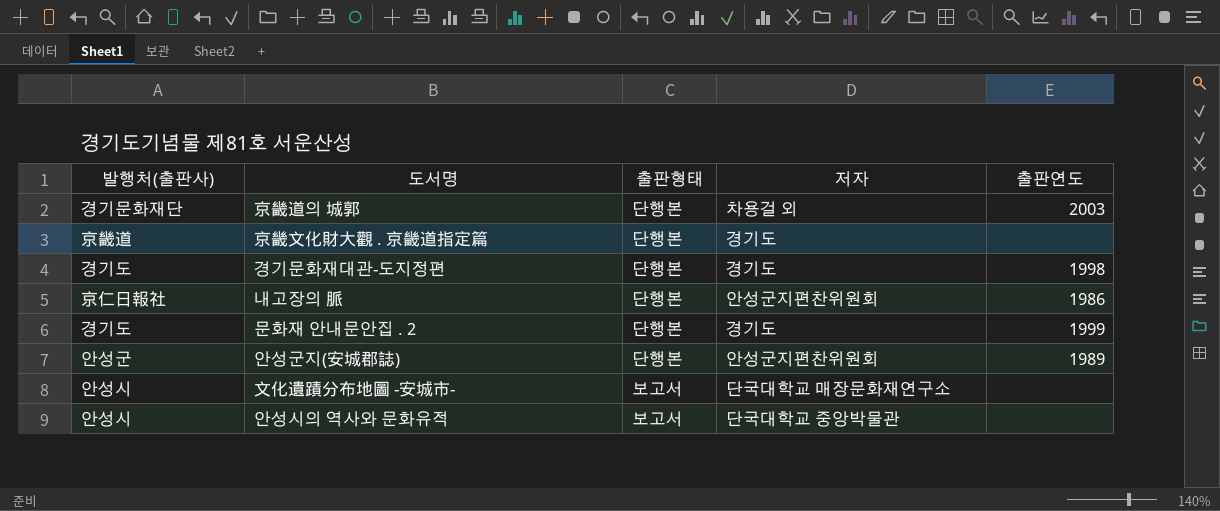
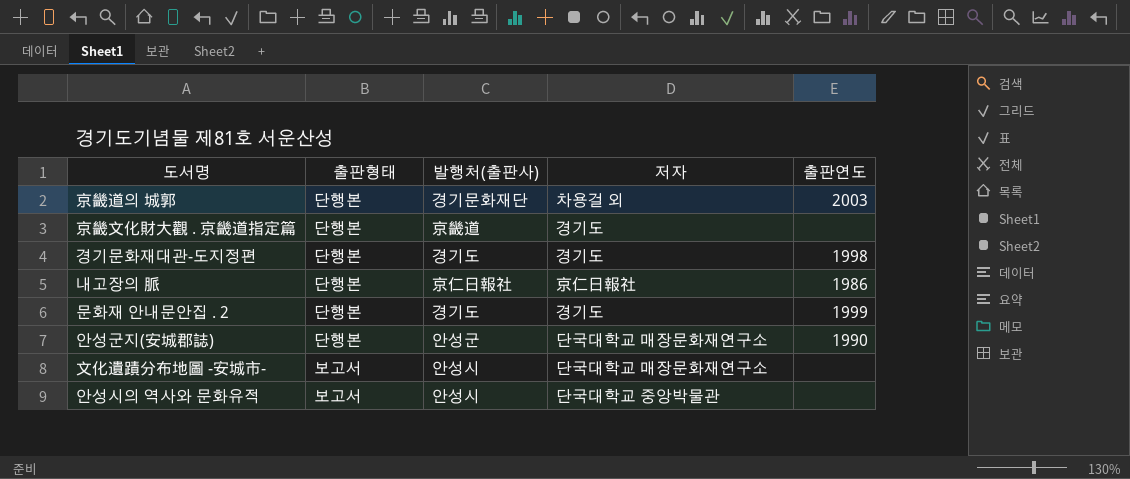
column 발행처(출판사) | position: 1 -> 3
내고장의 脈 | 저자: 안성군지편찬위원회 -> 京仁日報社
안성군지(安城郡誌) | 저자: 안성군지편찬위원회 -> 단국대학교 매장문화재연구소
안성군지(安城郡誌) | 출판연도: 1989 -> 1990

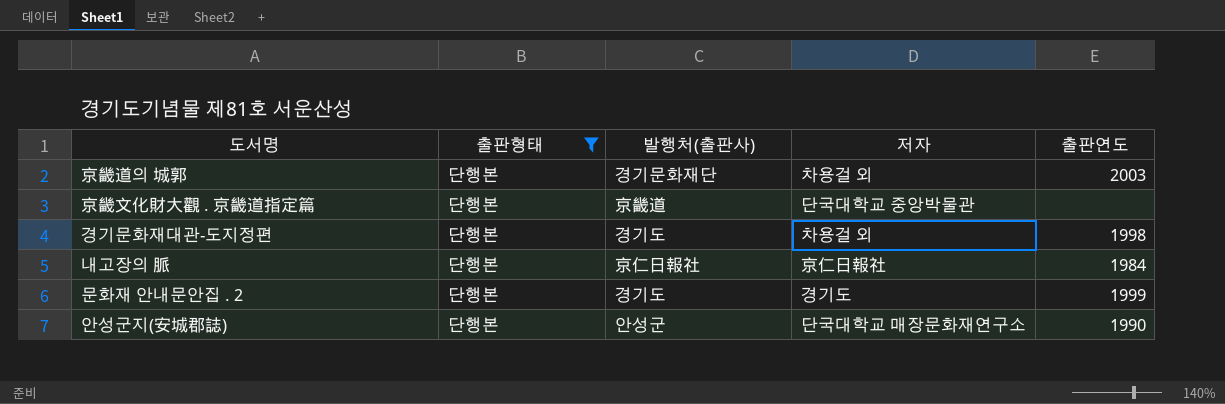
filter: none -> 출판형태 = 단행본
京畿文化財大觀 . 京畿道指定篇 | 저자: 경기도 -> 단국대학교 중앙박물관
경기문화재대관-도지정편 | 저자: 경기도 -> 차용걸 외
내고장의 脈 | 출판연도: 1986 -> 1984

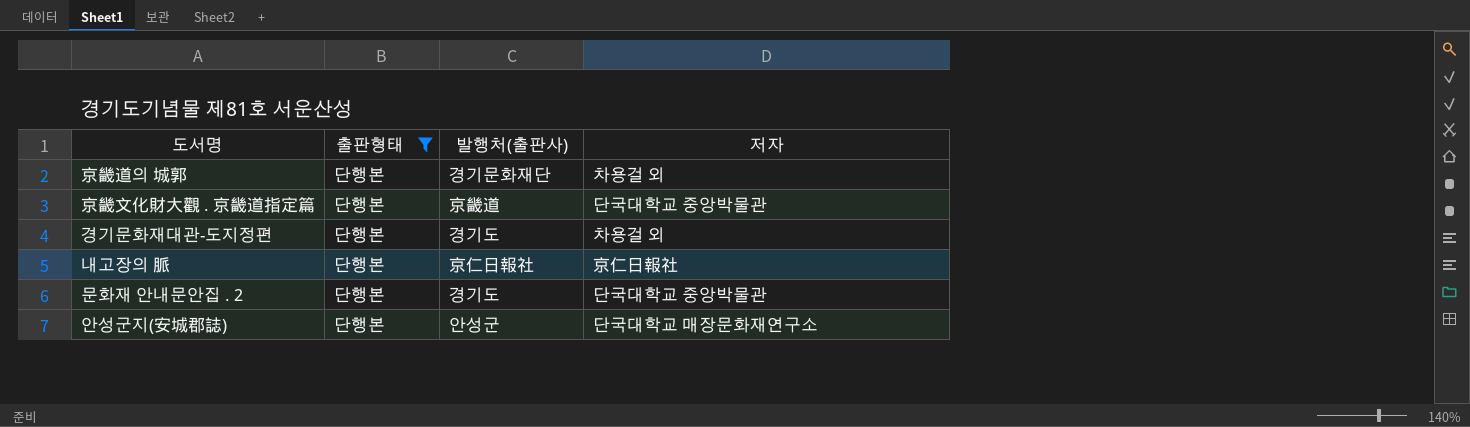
column 출판연도 | position: 5 -> none
문화재 안내문안집 . 2 | 저자: 경기도 -> 단국대학교 중앙박물관

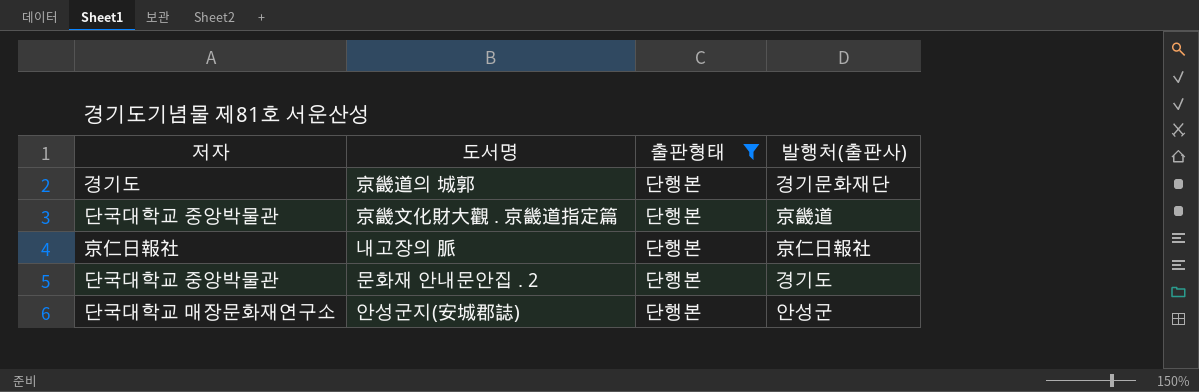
column 저자 | position: 4 -> 1
row 경기문화재대관-도지정편: 단행본 | 경기도 | 차용걸 외 -> none
京畿道의 城郭 | 저자: 차용걸 외 -> 경기도

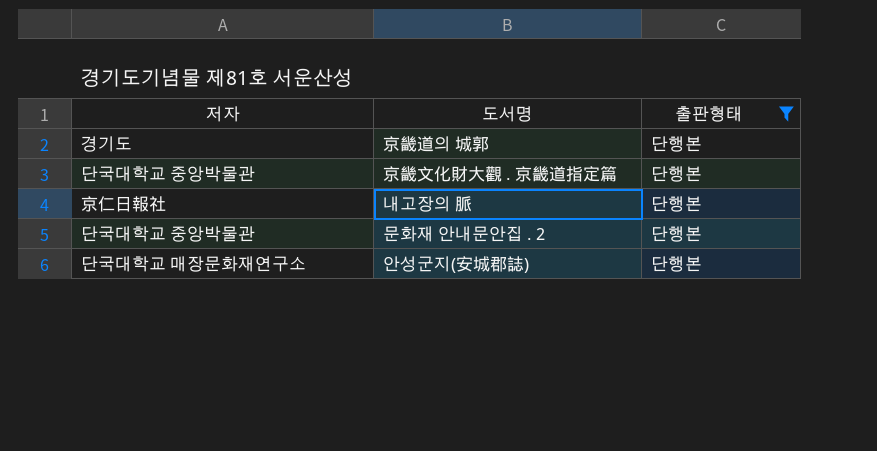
column 발행처(출판사) | position: 4 -> none

